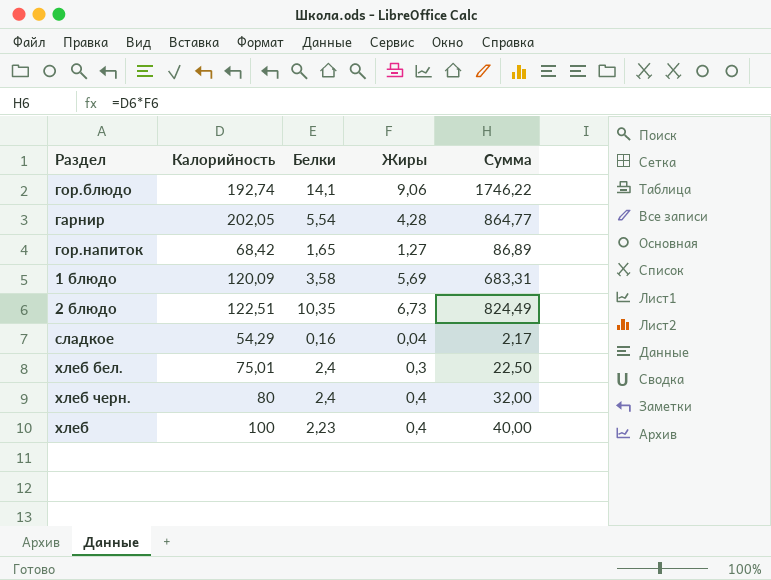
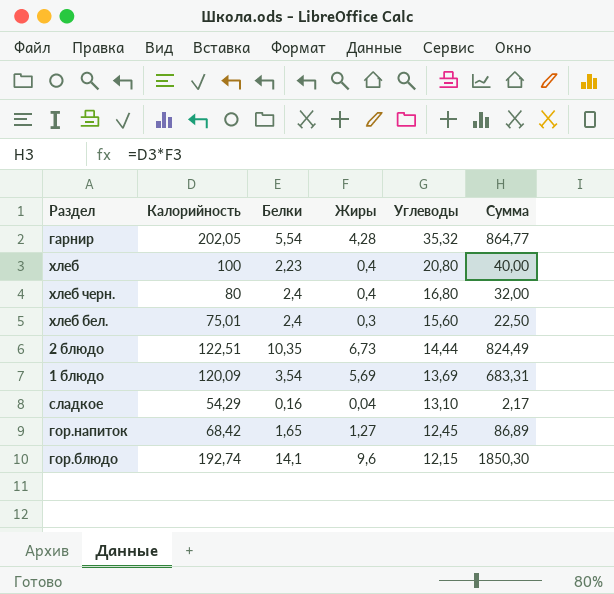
row order: none -> Углеводы descending
column Углеводы | position: none -> 5
1 блюдо | Белки: 3,58 -> 3,54
гор.блюдо | Жиры: 9,06 -> 9,6
гор.блюдо | Сумма: 1746,22 -> 1850,30

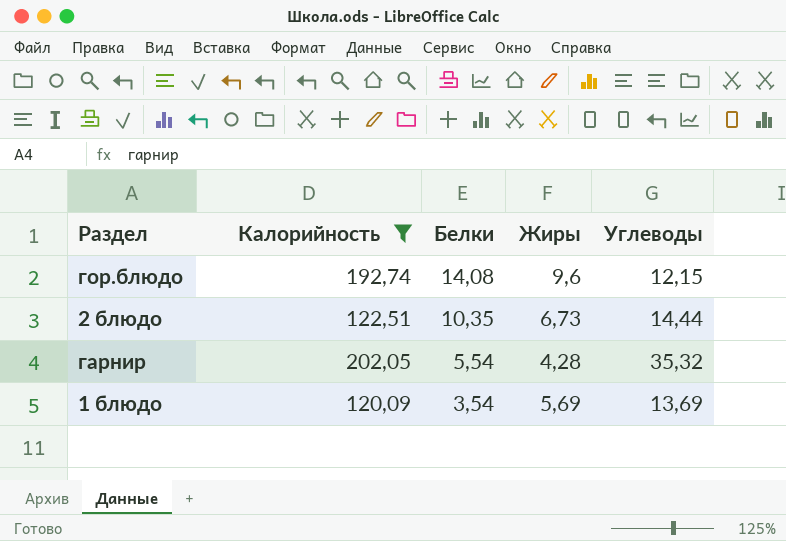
filter: none -> Калорийность >= 120,09
row order: Углеводы descending -> Белки descending
column Сумма | formula: [Калорийность] * [Жиры] -> none
гор.блюдо | Белки: 14,1 -> 14,08

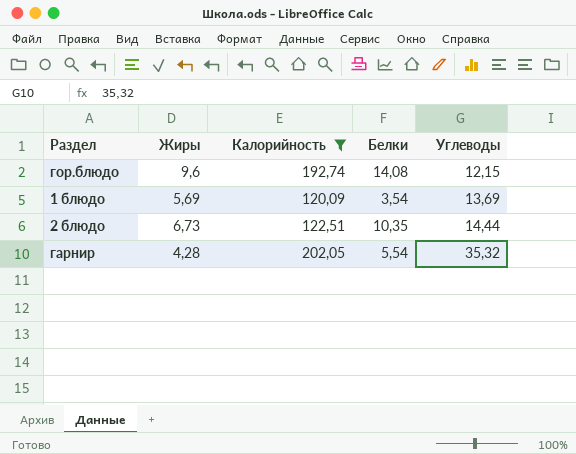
row order: Белки descending -> Углеводы ascending
column Жиры | position: 4 -> 2

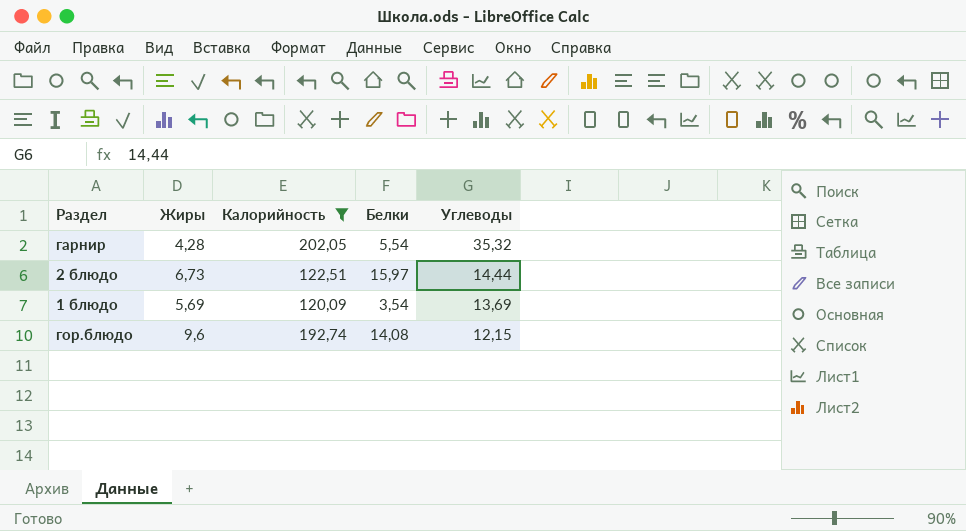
row order: Углеводы ascending -> Углеводы descending
2 блюдо | Белки: 10,35 -> 15,97

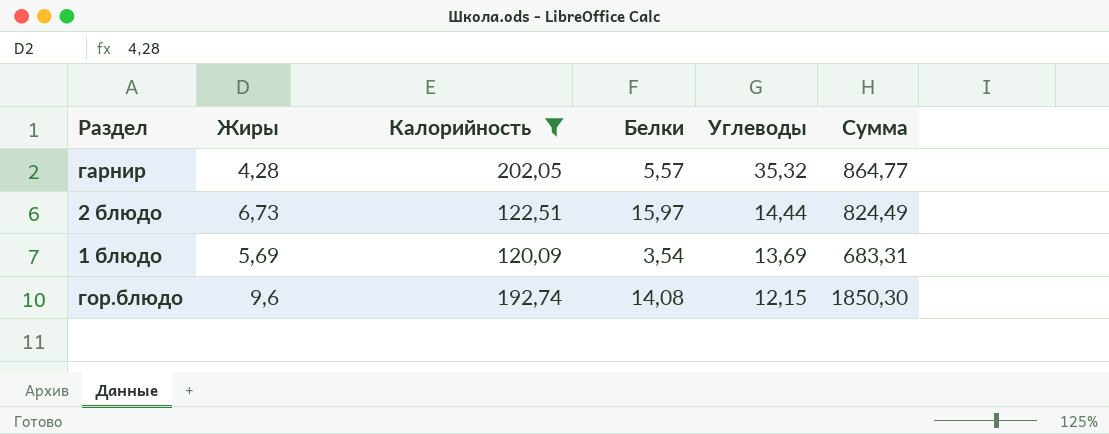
column Сумма | formula: none -> [Жиры] * [Калорийность]
гарнир | Белки: 5,54 -> 5,57

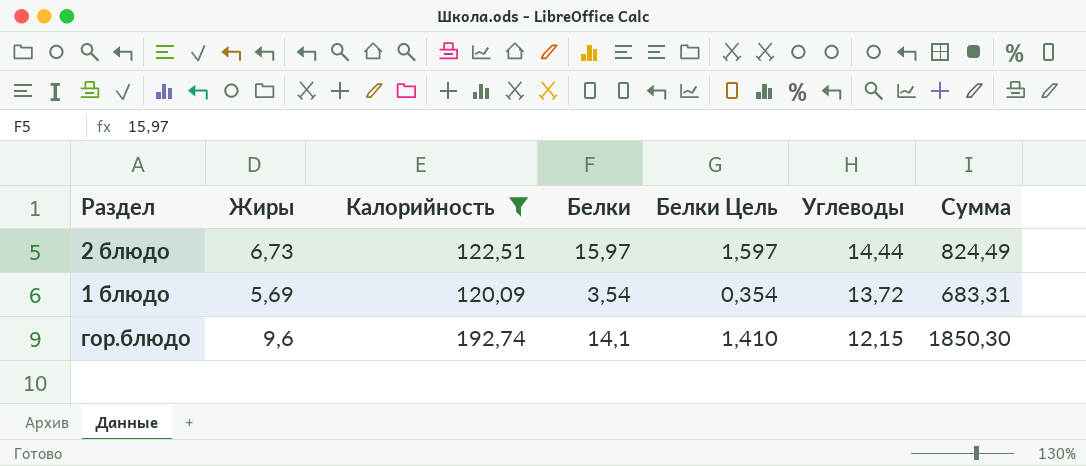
column Белки Цель | formula: none -> [Белки] * 0,1
row гарнир: 4,28 | 202,05 | 5,57 | 35,32 | 864,77 -> none
1 блюдо | Углеводы: 13,69 -> 13,72
гор.блюдо | Белки: 14,08 -> 14,1

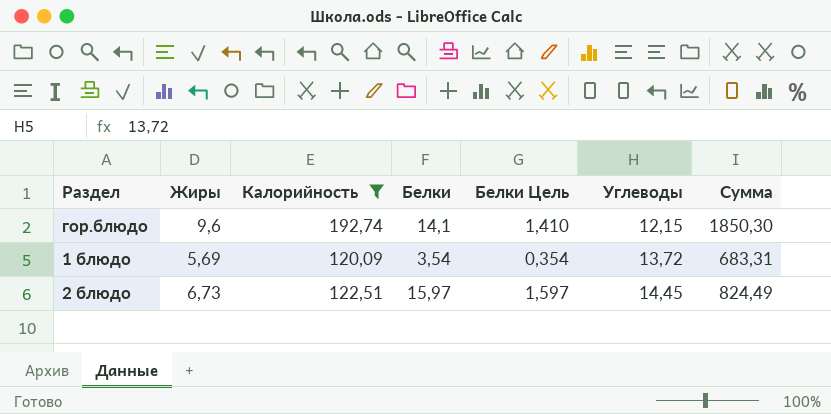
row order: Углеводы descending -> Углеводы ascending
2 блюдо | Углеводы: 14,44 -> 14,45

